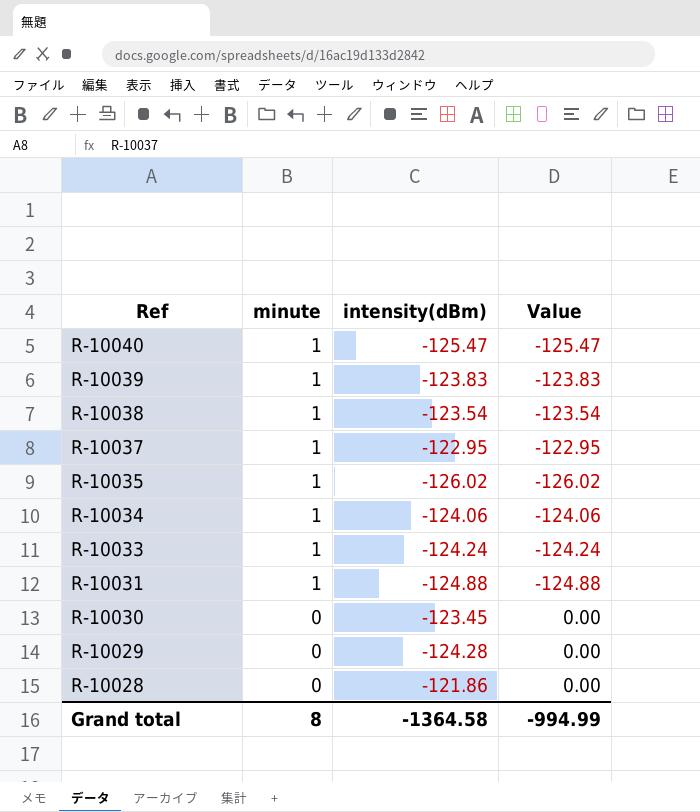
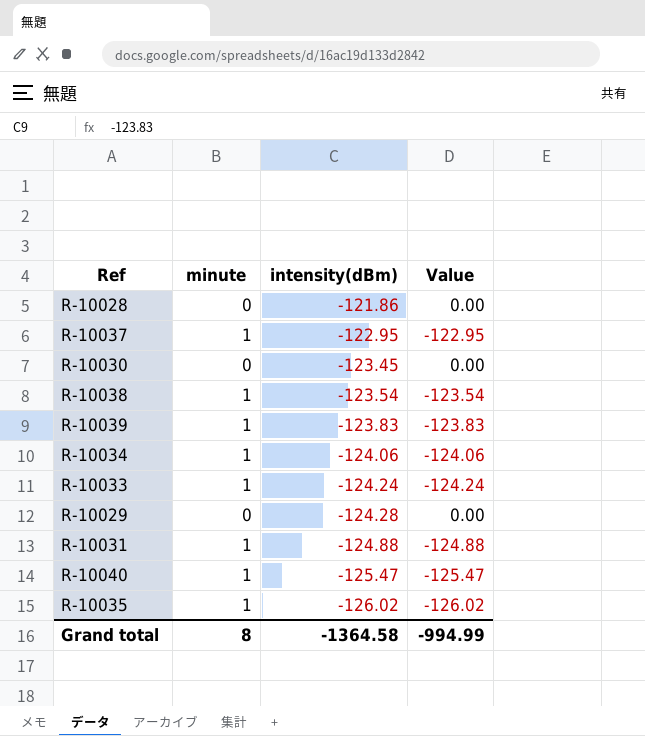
row order: Ref descending -> intensity(dBm) descending

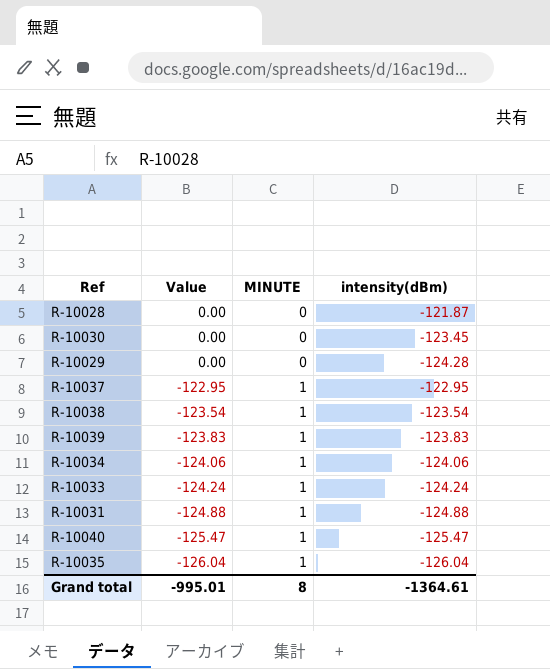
row order: intensity(dBm) descending -> Value descending
column Value | position: 4 -> 2
column name: minute -> MINUTE
R-10028 | intensity(dBm): -121.86 -> -121.87
R-10035 | Value: -126.02 -> -126.04
R-10035 | intensity(dBm): -126.02 -> -126.04
Grand total | Value: -994.99 -> -995.01
Grand total | intensity(dBm): -1364.58 -> -1364.61

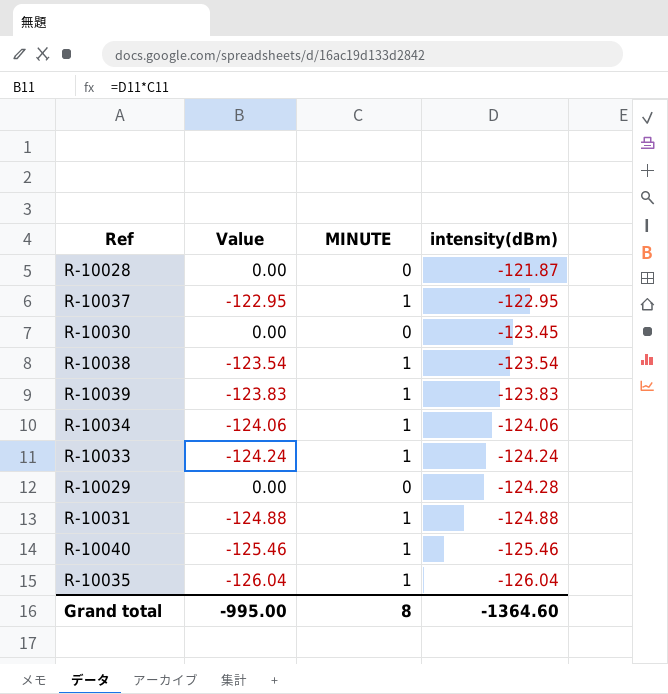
row order: Value descending -> intensity(dBm) descending
R-10040 | Value: -125.47 -> -125.46
R-10040 | intensity(dBm): -125.47 -> -125.46
Grand total | Value: -995.01 -> -995.00
Grand total | intensity(dBm): -1364.61 -> -1364.60

